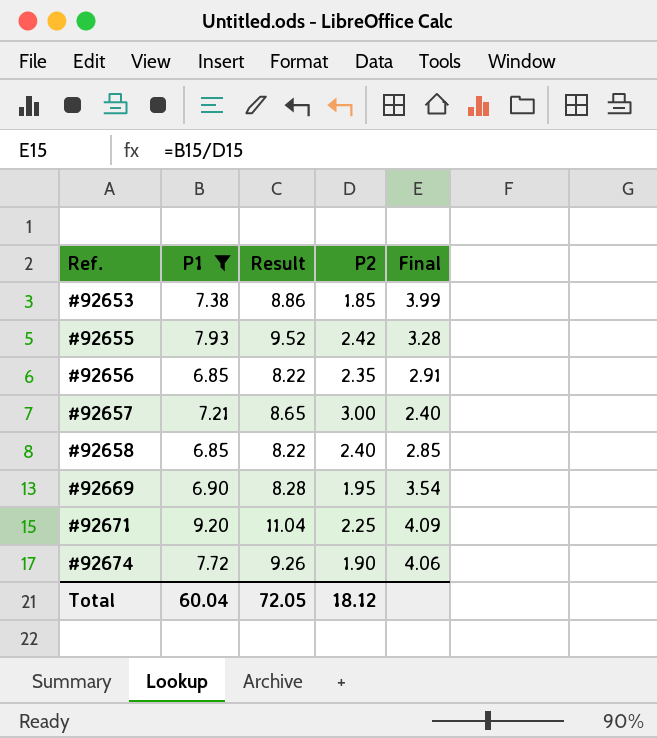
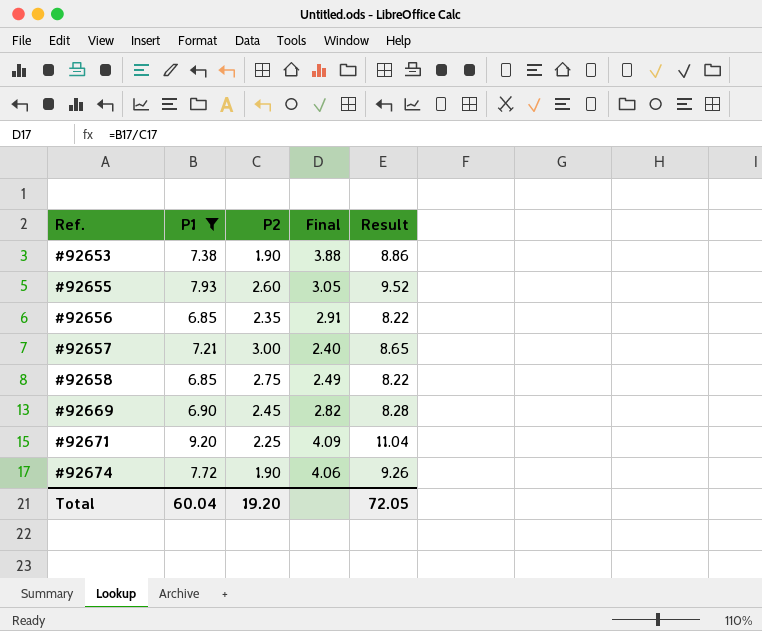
column Result | position: 3 -> 5
#92653 | P2: 1.85 -> 1.90
#92653 | Final: 3.99 -> 3.88
#92655 | P2: 2.42 -> 2.60
#92655 | Final: 3.28 -> 3.05
#92658 | P2: 2.40 -> 2.75
#92658 | Final: 2.85 -> 2.49
#92669 | P2: 1.95 -> 2.45
#92669 | Final: 3.54 -> 2.82
Total | P2: 18.12 -> 19.20

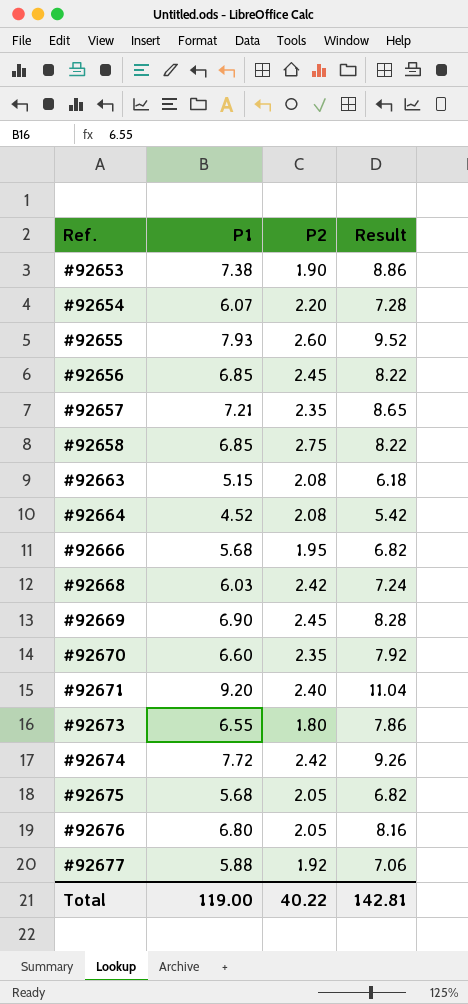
filter: P1 >= 6.85 -> none
column Final | formula: [P1] / [P2] -> none
#92656 | P2: 2.35 -> 2.45
#92657 | P2: 3.00 -> 2.35
#92671 | P2: 2.25 -> 2.40
#92674 | P2: 1.90 -> 2.42
Total | P1: 60.04 -> 119.00
Total | P2: 19.20 -> 40.22
Total | Result: 72.05 -> 142.81

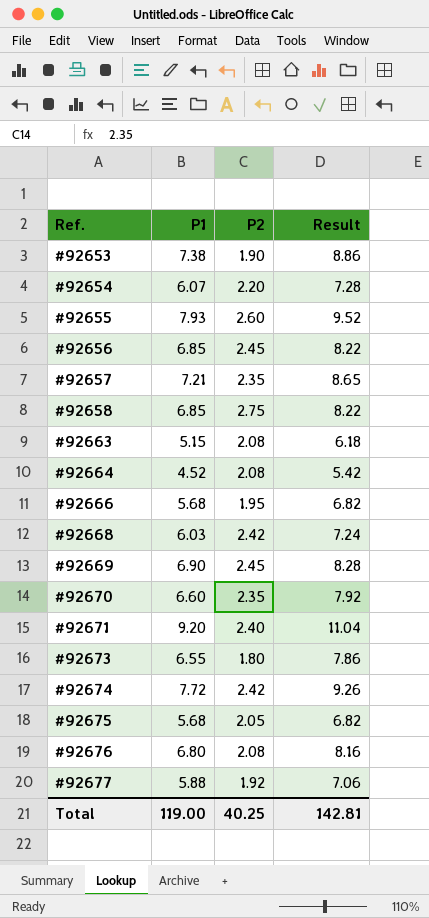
#92676 | P2: 2.05 -> 2.08
Total | P2: 40.22 -> 40.25

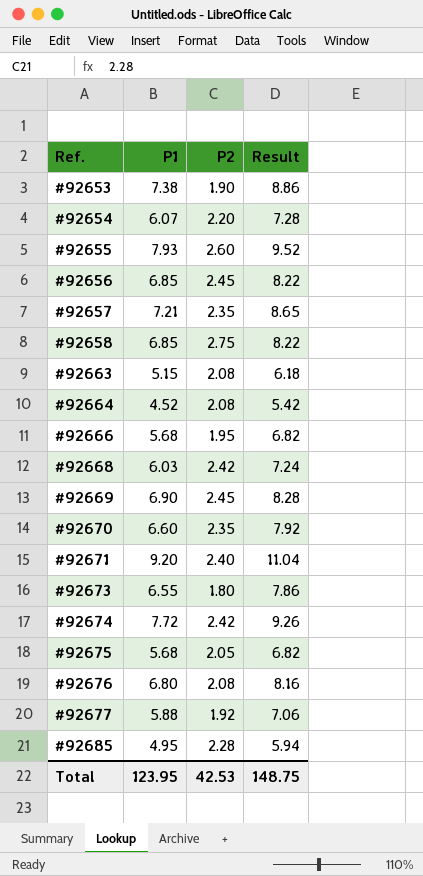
row #92685: none -> 4.95 | 2.28 | 5.94
Total | P1: 119.00 -> 123.95
Total | P2: 40.25 -> 42.53
Total | Result: 142.81 -> 148.75

